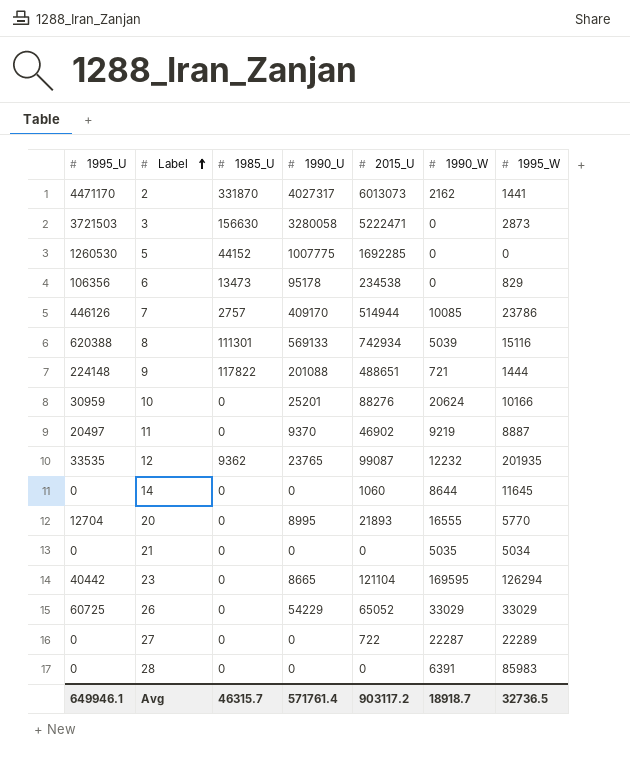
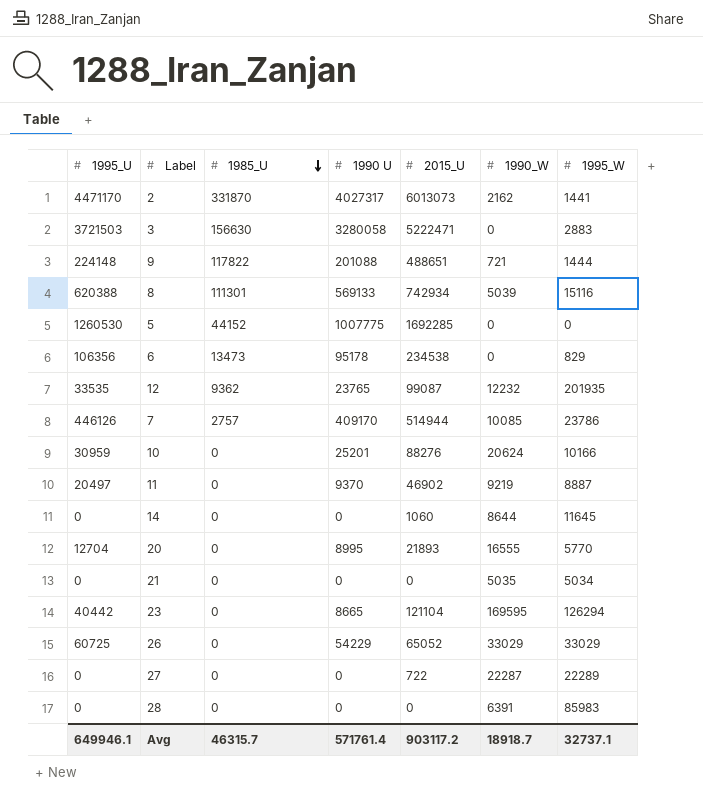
row order: Label ascending -> 1985_U descending
column name: 1990_U -> 1990 U
3 | 1995_W: 2873 -> 2883
Avg | 1995_W: 32736.5 -> 32737.1

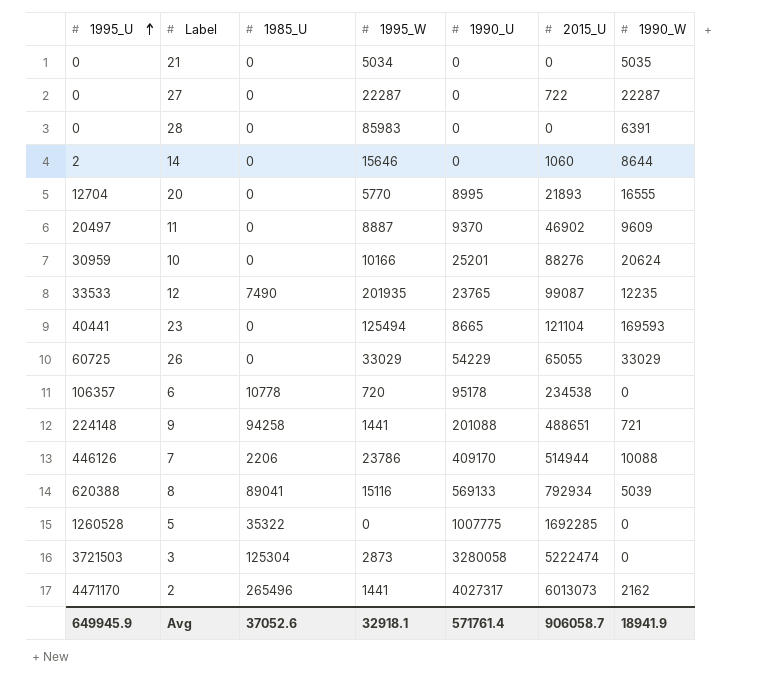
row order: 1985_U descending -> 1995_U ascending
column 1995_W | position: 7 -> 4
column name: 1990 U -> 1990_U
27 | 1995_W: 22289 -> 22287
14 | 1995_U: 0 -> 2
14 | 1995_W: 11645 -> 15646
11 | 1990_W: 9219 -> 9609
12 | 1995_U: 33535 -> 33533
12 | 1985_U: 9362 -> 7490
12 | 1990_W: 12232 -> 12235
23 | 1995_U: 40442 -> 40441
23 | 1995_W: 126294 -> 125494
23 | 1990_W: 169595 -> 169593
26 | 2015_U: 65052 -> 65055
6 | 1995_U: 106356 -> 106357
6 | 1985_U: 13473 -> 10778
6 | 1995_W: 829 -> 720
9 | 1985_U: 117822 -> 94258
9 | 1995_W: 1444 -> 1441
7 | 1985_U: 2757 -> 2206
7 | 1990_W: 10085 -> 10088
8 | 1985_U: 111301 -> 89041
8 | 2015_U: 742934 -> 792934
5 | 1995_U: 1260530 -> 1260528
5 | 1985_U: 44152 -> 35322
3 | 1985_U: 156630 -> 125304
3 | 1995_W: 2883 -> 2873
3 | 2015_U: 5222471 -> 5222474
2 | 1985_U: 331870 -> 265496
Avg | 1995_U: 649946.1 -> 649945.9
Avg | 1985_U: 46315.7 -> 37052.6
Avg | 1995_W: 32737.1 -> 32918.1
Avg | 2015_U: 903117.2 -> 906058.7
Avg | 1990_W: 18918.7 -> 18941.9

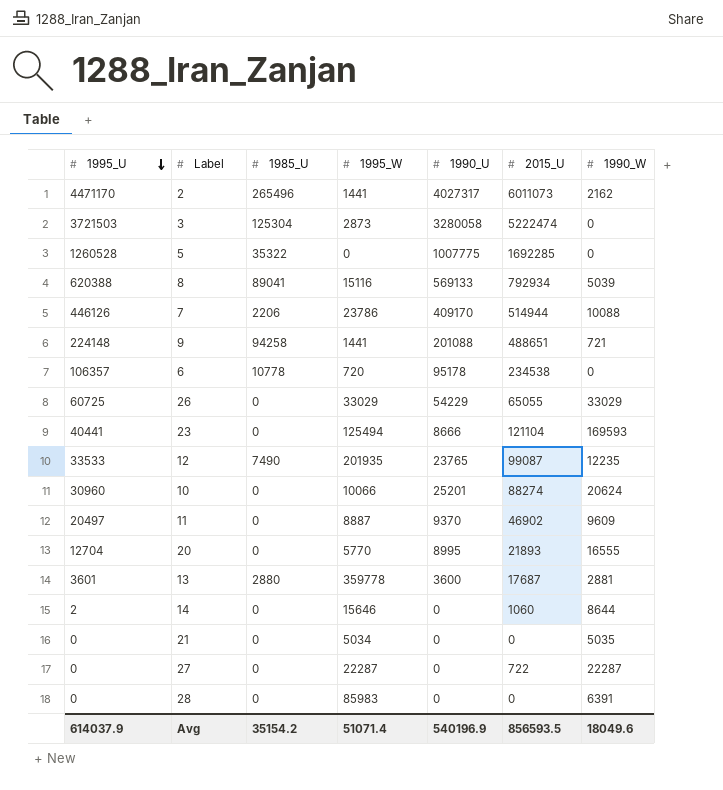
row order: 1995_U ascending -> 1995_U descending
2 | 2015_U: 6013073 -> 6011073
23 | 1990_U: 8665 -> 8666
10 | 1995_U: 30959 -> 30960
10 | 1995_W: 10166 -> 10066
10 | 2015_U: 88276 -> 88274
row 13: none -> 3601 | 2880 | 359778 | 3600 | 17687 | 2881
Avg | 1995_U: 649945.9 -> 614037.9
Avg | 1985_U: 37052.6 -> 35154.2
Avg | 1995_W: 32918.1 -> 51071.4
Avg | 1990_U: 571761.4 -> 540196.9
Avg | 2015_U: 906058.7 -> 856593.5
Avg | 1990_W: 18941.9 -> 18049.6

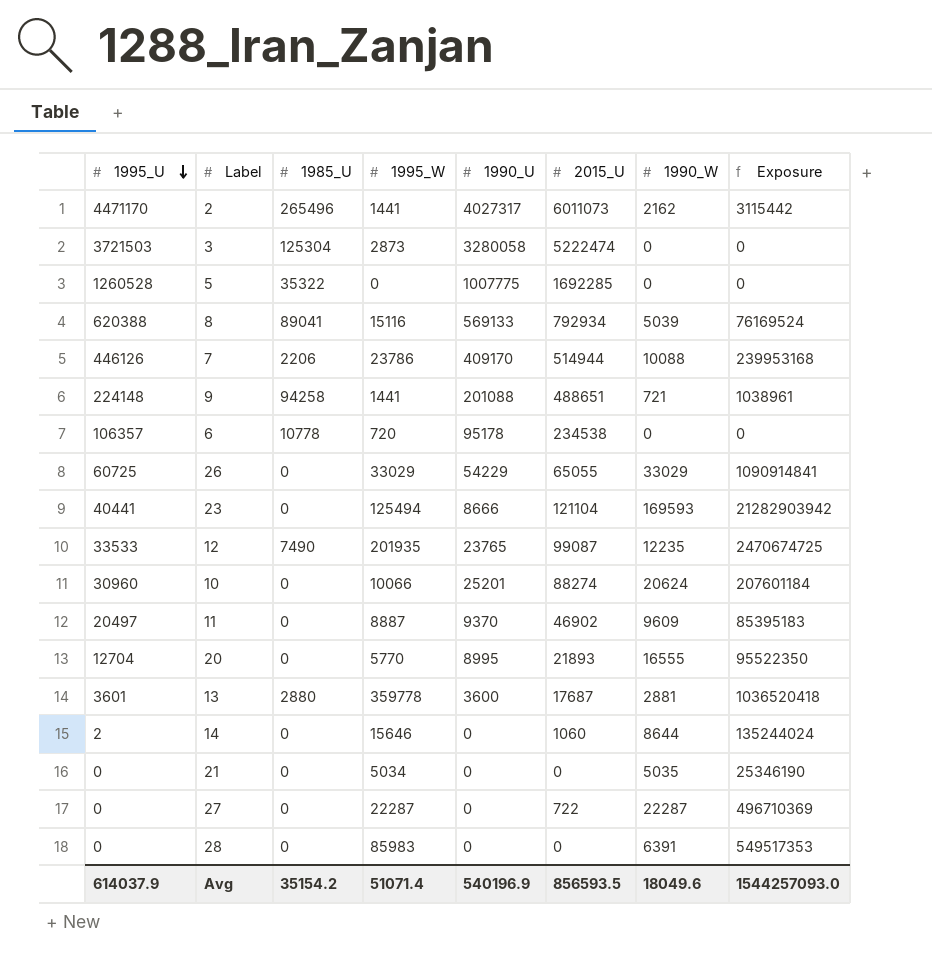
column Exposure | formula: none -> [1995_W] * [1990_W]

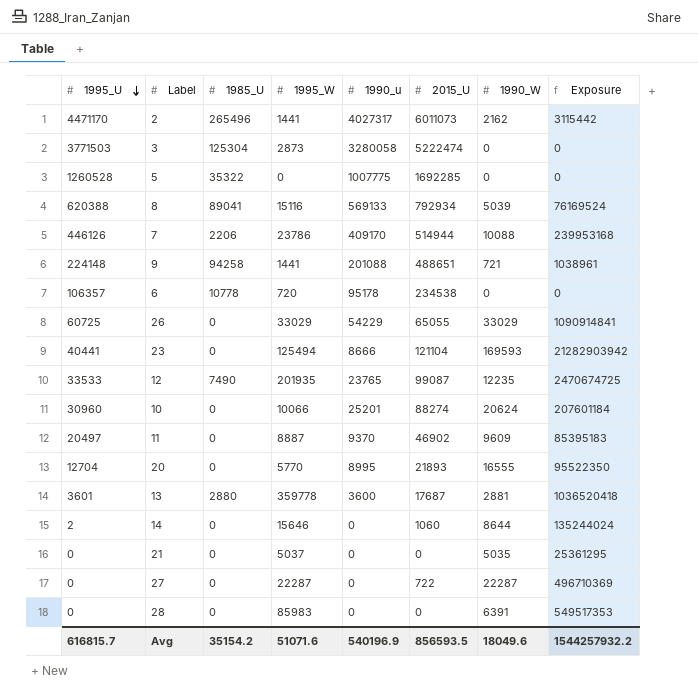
column name: 1990_U -> 1990_u
3 | 1995_U: 3721503 -> 3771503
21 | 1995_W: 5034 -> 5037
21 | Exposure: 25346190 -> 25361295
Avg | 1995_U: 614037.9 -> 616815.7
Avg | 1995_W: 51071.4 -> 51071.6
Avg | Exposure: 1544257093.0 -> 1544257932.2

